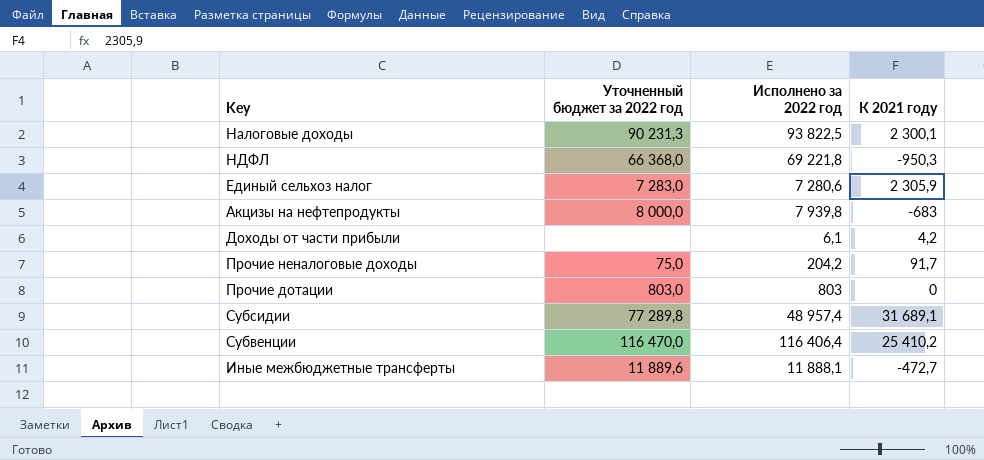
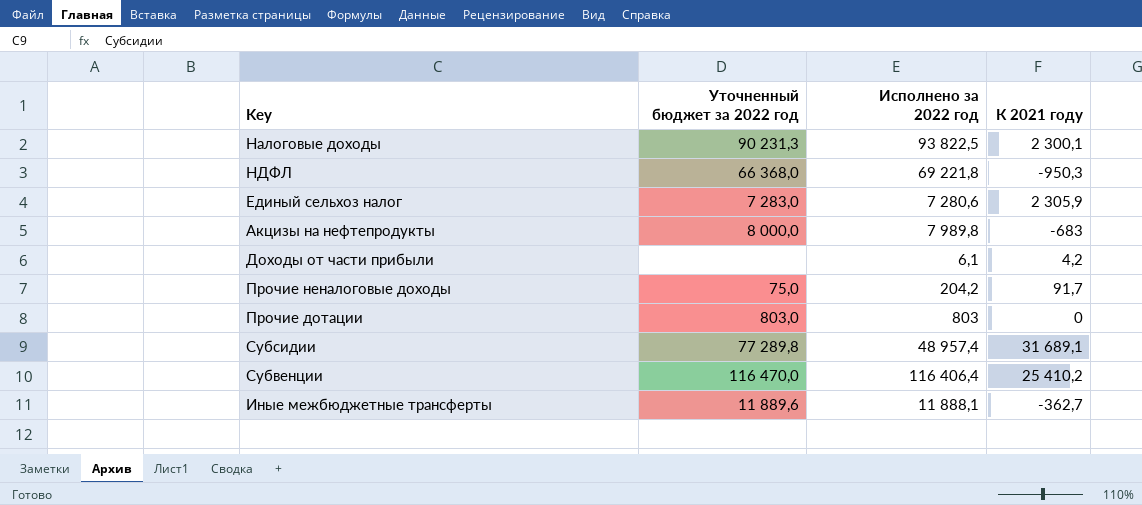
Акцизы на нефтепродукты | Исполнено за 2022 год: 7 939,8 -> 7 989,8
Иные межбюджетные трансферты | К 2021 году: -472,7 -> -362,7

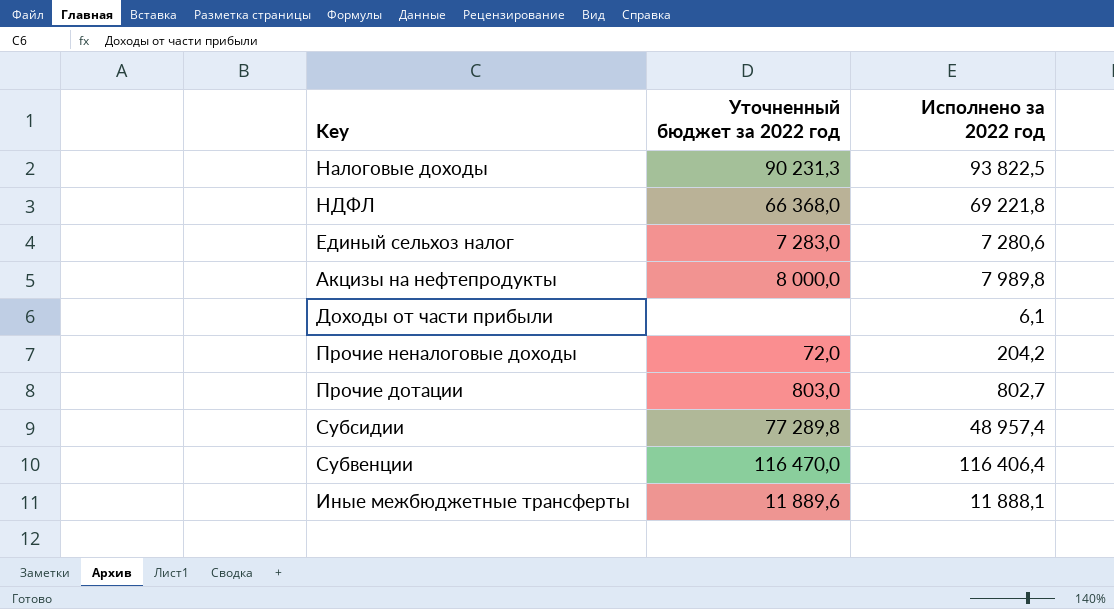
column К 2021 году | position: 4 -> none
Прочие неналоговые доходы | Уточненный бюджет за 2022 год: 75,0 -> 72,0
Прочие дотации | Исполнено за 2022 год: 803 -> 802,7

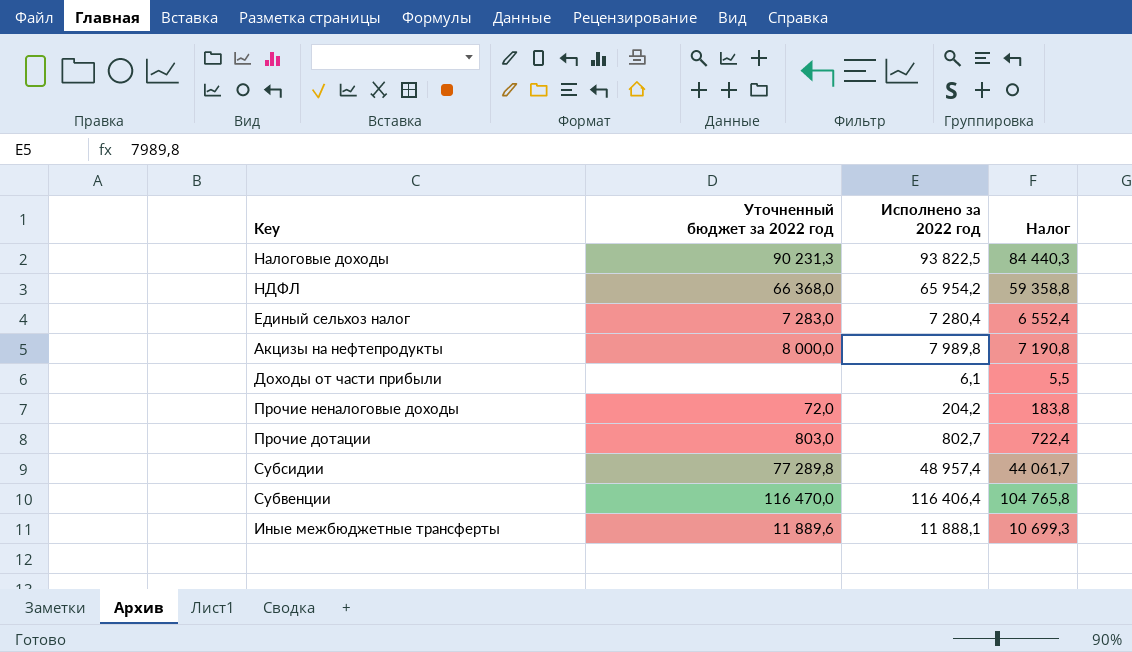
column Налог | formula: none -> [Исполнено за 2022 год] * 0,9
НДФЛ | Исполнено за 2022 год: 69 221,8 -> 65 954,2
Единый сельхоз налог | Исполнено за 2022 год: 7 280,6 -> 7 280,4

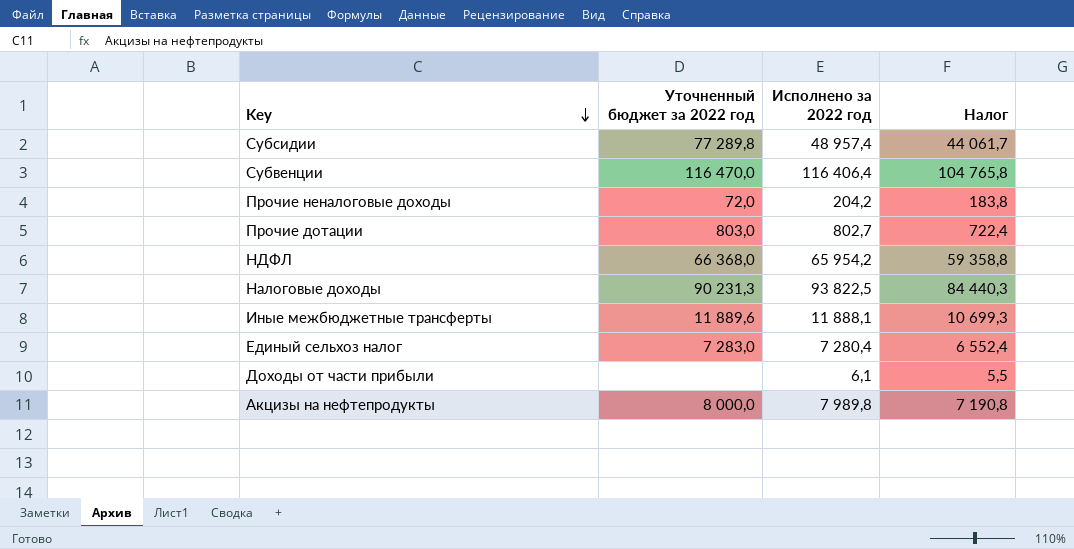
row order: none -> Key descending

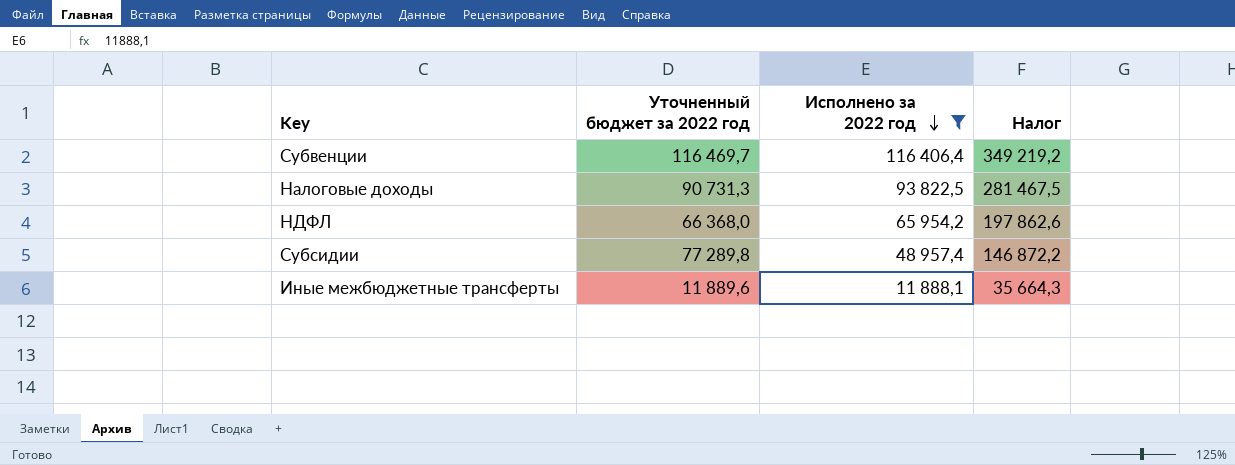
filter: none -> Исполнено за 2022 год >= 11 888,1
row order: Key descending -> Исполнено за 2022 год descending
column Налог | formula: [Исполнено за 2022 год] * 0,9 -> [Исполнено за 2022 год] * 3
Субвенции | Уточненный бюджет за 2022 год: 116 470,0 -> 116 469,7
Налоговые доходы | Уточненный бюджет за 2022 год: 90 231,3 -> 90 731,3

